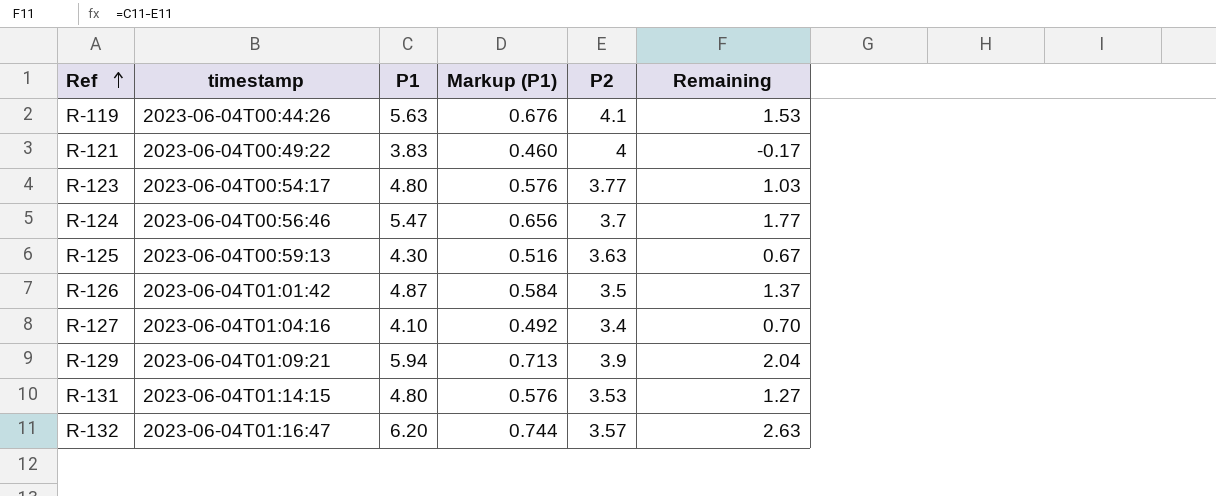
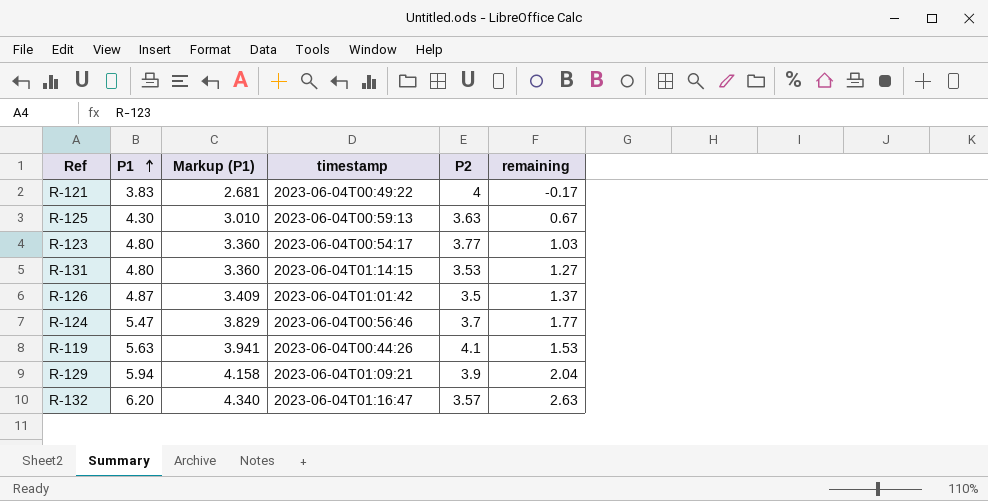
row order: Ref ascending -> P1 ascending
column Markup (P1) | formula: [P1] * 0.12 -> [P1] * 0.7
column timestamp | position: 2 -> 4
column name: Remaining -> remaining
row R-127: 2023-06-04T01:04:16 | 4.10 | 0.492 | 3.4 | 0.70 -> none

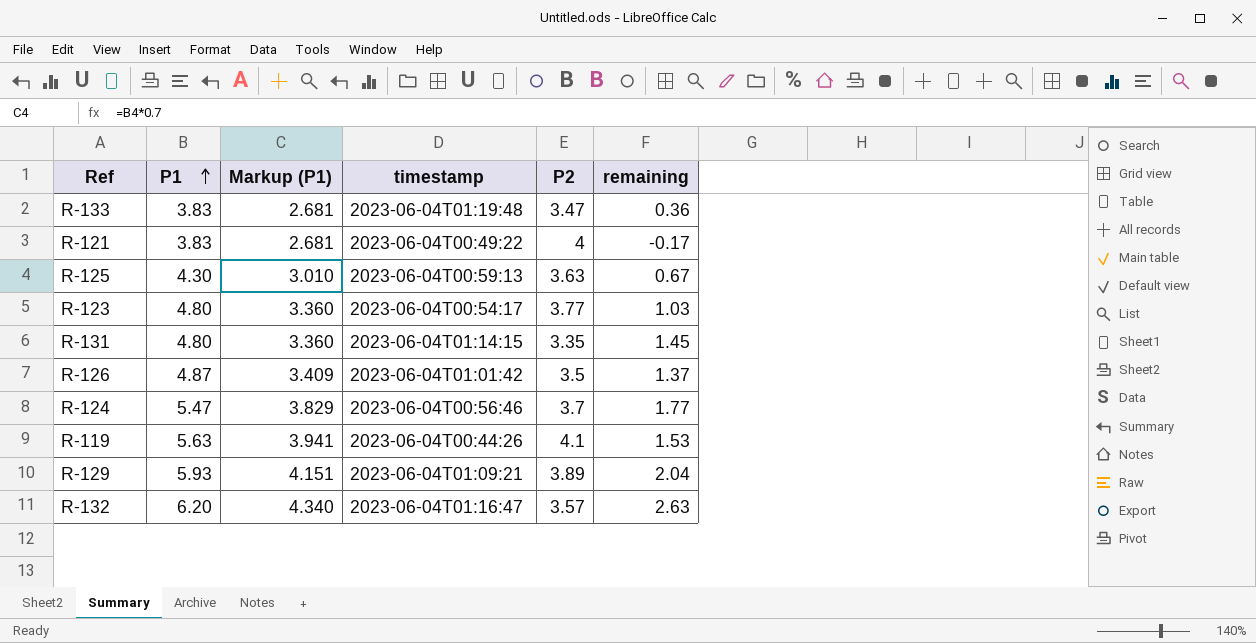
row R-133: none -> 3.83 | 2.681 | 2023-06-04T01:19:48 | 3.47 | 0.36
R-131 | P2: 3.53 -> 3.35
R-131 | remaining: 1.27 -> 1.45
R-129 | P1: 5.94 -> 5.93
R-129 | Markup (P1): 4.158 -> 4.151
R-129 | P2: 3.9 -> 3.89

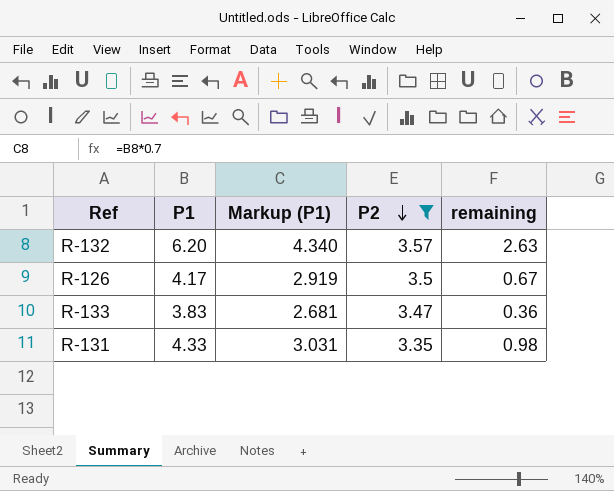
filter: none -> P2 <= 3.57
row order: P1 ascending -> P2 descending
column timestamp | position: 4 -> none
R-126 | P1: 4.87 -> 4.17
R-126 | Markup (P1): 3.409 -> 2.919
R-126 | remaining: 1.37 -> 0.67
R-131 | P1: 4.80 -> 4.33
R-131 | Markup (P1): 3.360 -> 3.031
R-131 | remaining: 1.45 -> 0.98

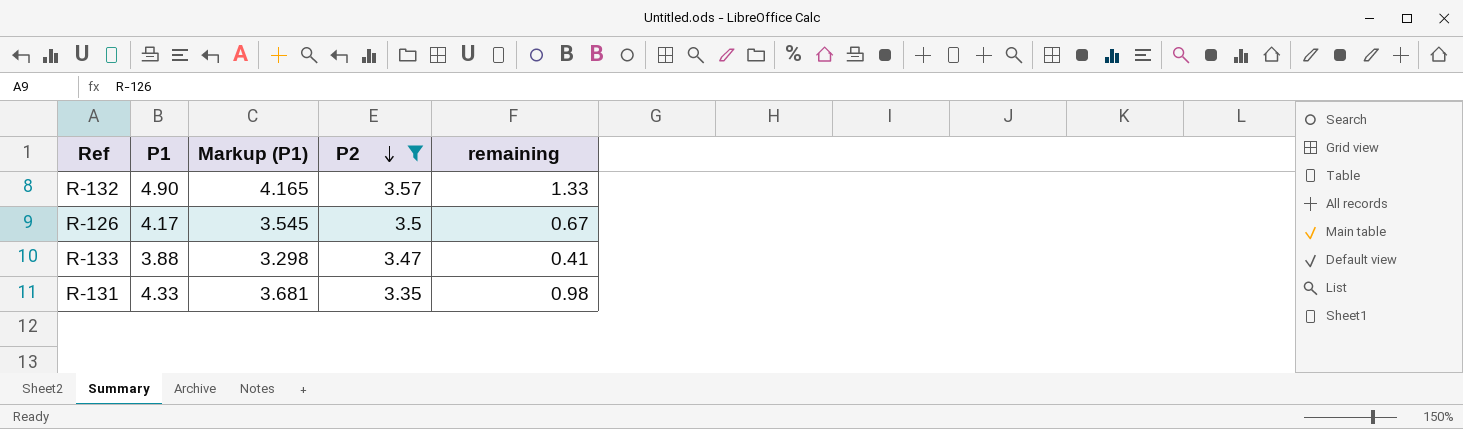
column Markup (P1) | formula: [P1] * 0.7 -> [P1] * 0.85
R-132 | P1: 6.20 -> 4.90
R-132 | remaining: 2.63 -> 1.33
R-133 | P1: 3.83 -> 3.88
R-133 | remaining: 0.36 -> 0.41

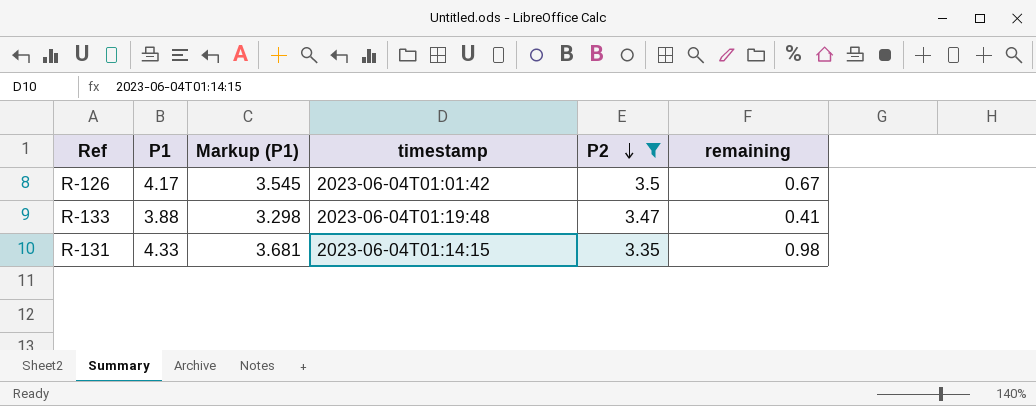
column timestamp | position: none -> 4
row R-132: 4.90 | 4.165 | 3.57 | 1.33 -> none

